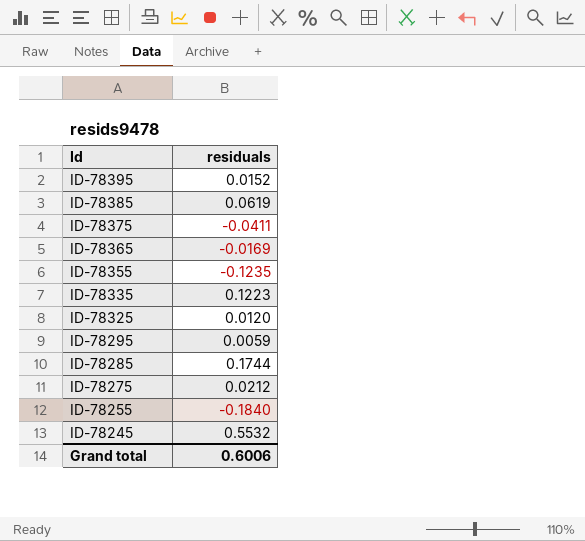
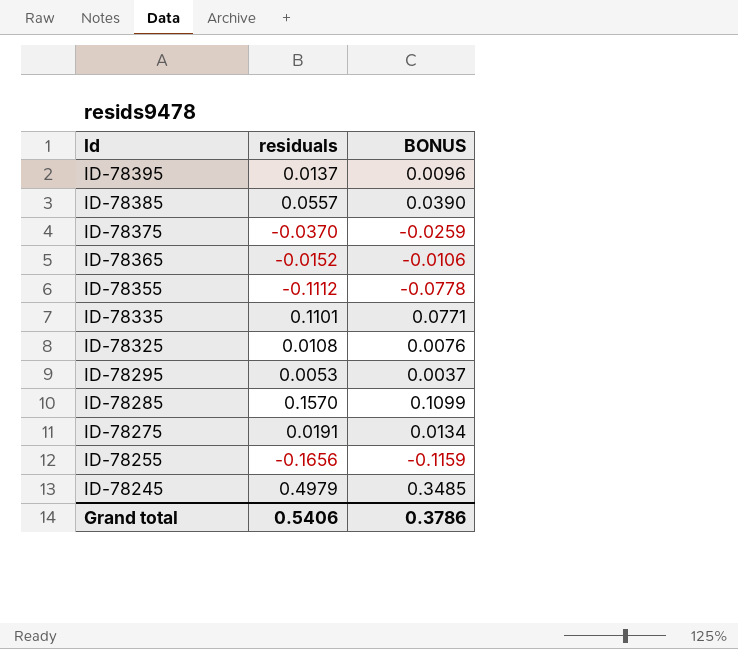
column BONUS | formula: none -> [residuals] * 0.7
ID-78395 | residuals: 0.0152 -> 0.0137
ID-78385 | residuals: 0.0619 -> 0.0557
ID-78375 | residuals: -0.0411 -> -0.0370
ID-78365 | residuals: -0.0169 -> -0.0152
ID-78355 | residuals: -0.1235 -> -0.1112
ID-78335 | residuals: 0.1223 -> 0.1101
ID-78325 | residuals: 0.0120 -> 0.0108
ID-78295 | residuals: 0.0059 -> 0.0053
ID-78285 | residuals: 0.1744 -> 0.1570
ID-78275 | residuals: 0.0212 -> 0.0191
ID-78255 | residuals: -0.1840 -> -0.1656
ID-78245 | residuals: 0.5532 -> 0.4979
Grand total | residuals: 0.6006 -> 0.5406

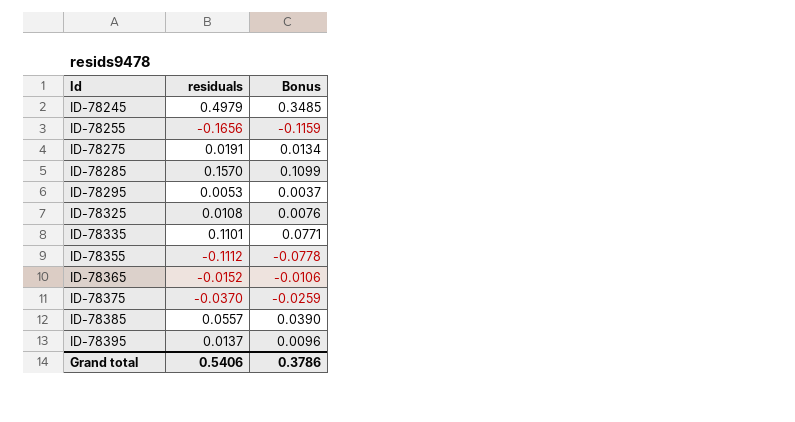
row order: Id descending -> Id ascending
column name: BONUS -> Bonus

